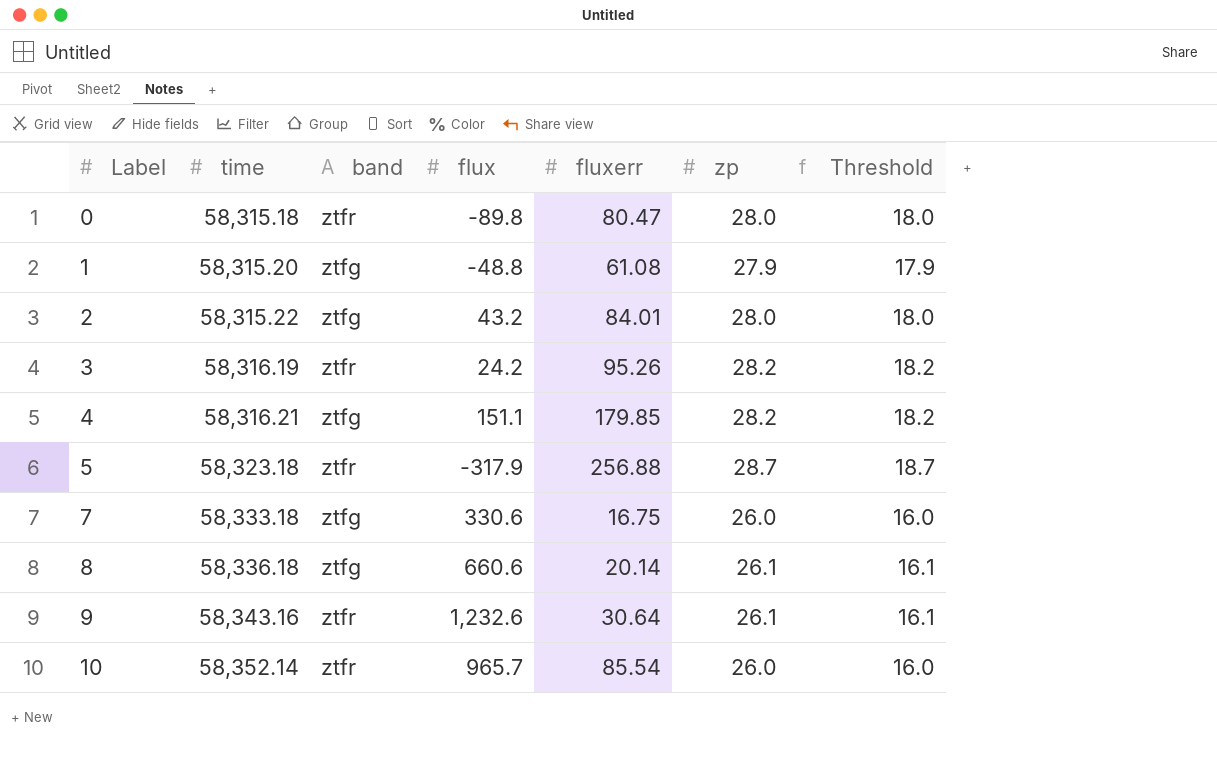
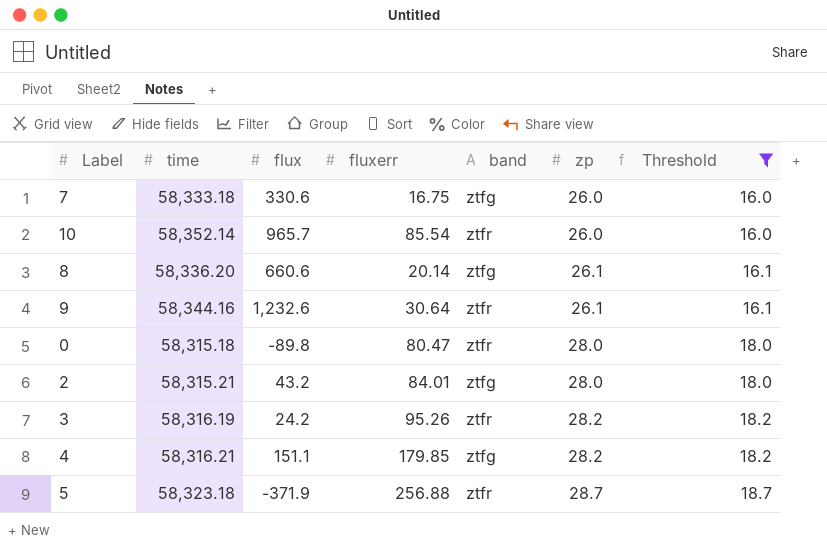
filter: none -> Threshold != 17.9
row order: Label ascending -> zp ascending
column band | position: 3 -> 5
8 | time: 58,336.18 -> 58,336.20
9 | time: 58,343.16 -> 58,344.16
2 | time: 58,315.22 -> 58,315.21
5 | flux: -317.9 -> -371.9

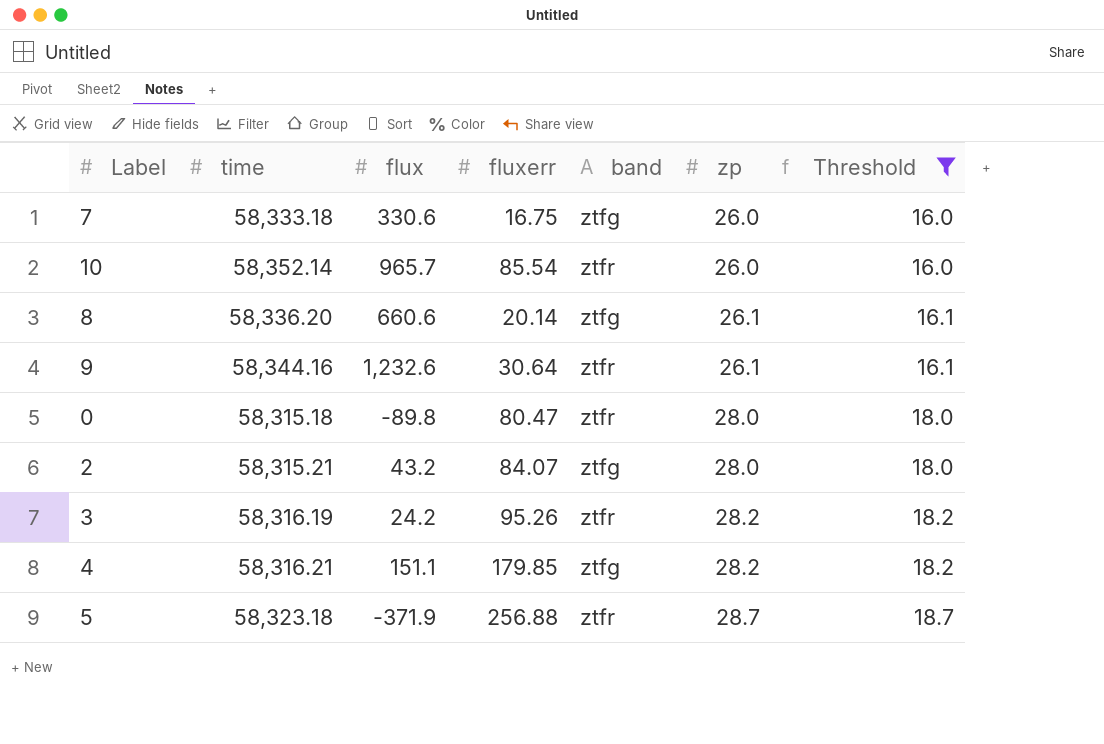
2 | fluxerr: 84.01 -> 84.07

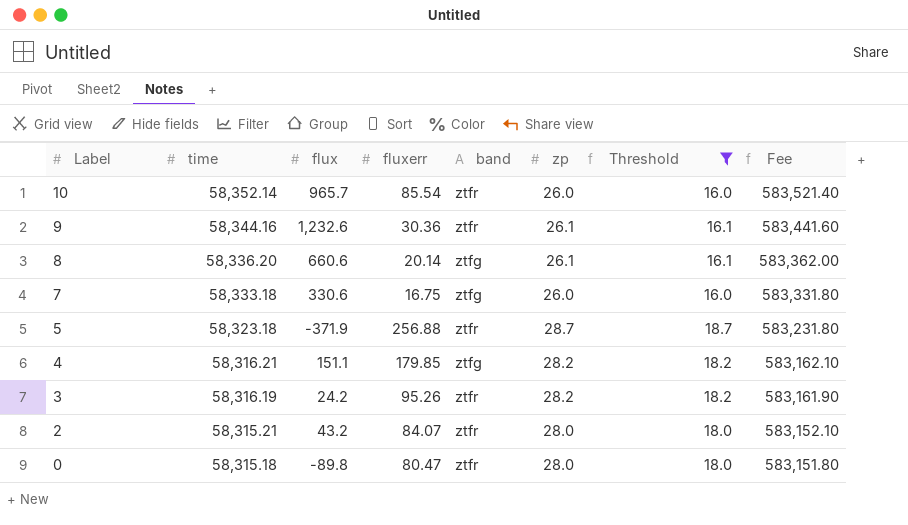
row order: zp ascending -> Label descending
column Fee | formula: none -> [time] * 10
9 | fluxerr: 30.64 -> 30.36
2 | band: ztfg -> ztfr

